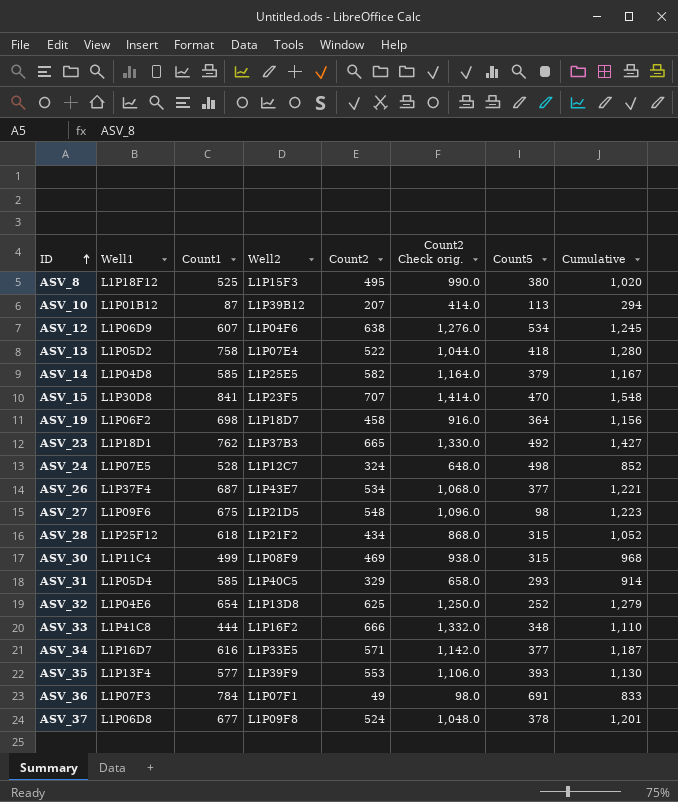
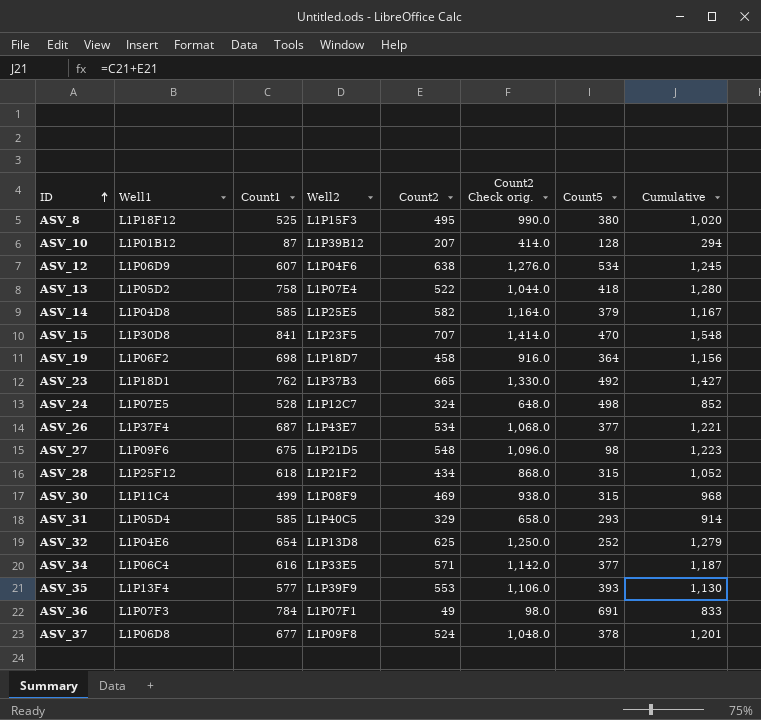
row ASV_33: L1P41C8 | 444 | L1P16F2 | 666 | 1,332.0 | 348 | 1,110 -> none
ASV_10 | Count5: 113 -> 128
ASV_34 | Well1: L1P16D7 -> L1P06C4

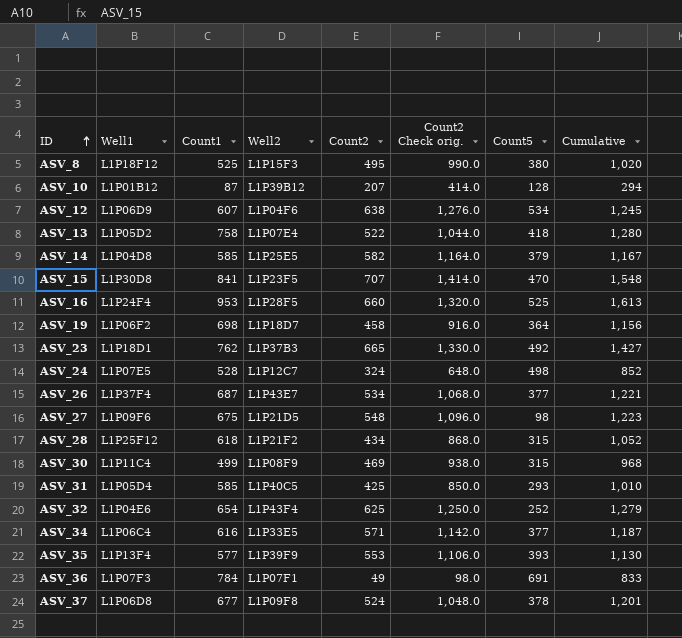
row ASV_16: none -> L1P24F4 | 953 | L1P28F5 | 660 | 1,320.0 | 525 | 1,613
ASV_31 | Count2: 329 -> 425
ASV_31 | Count2 Check orig.: 658.0 -> 850.0
ASV_31 | Cumulative: 914 -> 1,010
ASV_32 | Well2: L1P13D8 -> L1P43F4

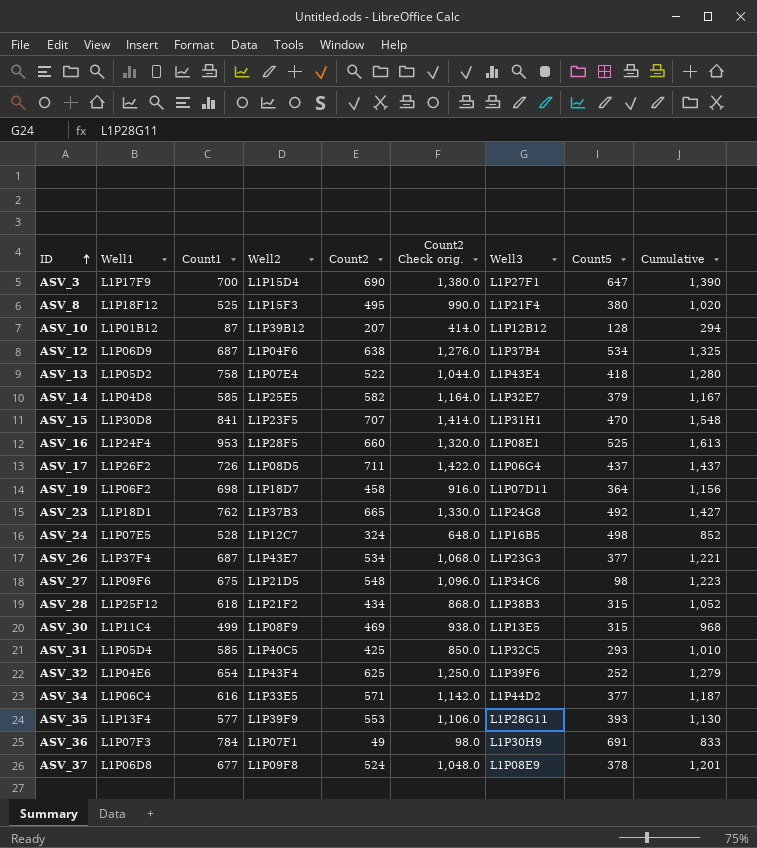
column Well3 | position: none -> 7
row ASV_3: none -> L1P17F9 | 700 | L1P15D4 | 690 | 1,380.0 | L1P27F1 | 647 | 1,390
ASV_12 | Count1: 607 -> 687
ASV_12 | Cumulative: 1,245 -> 1,325
row ASV_17: none -> L1P26F2 | 726 | L1P08D5 | 711 | 1,422.0 | L1P06G4 | 437 | 1,437

